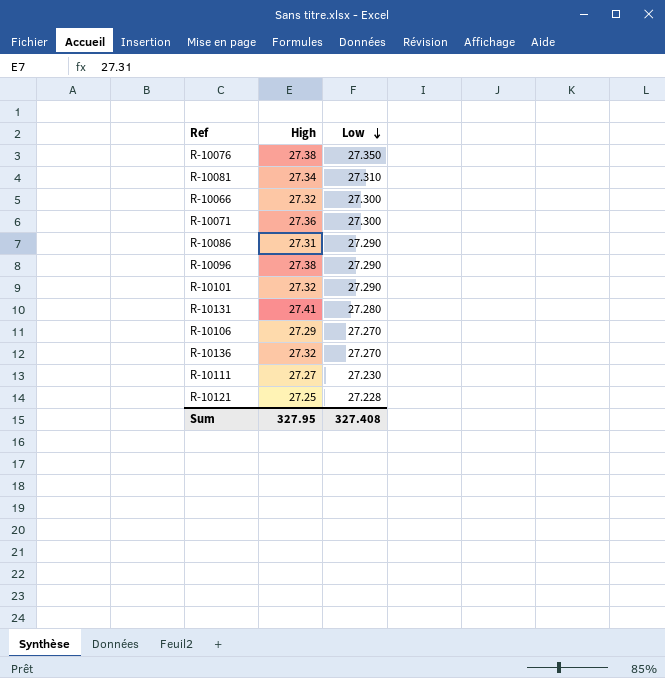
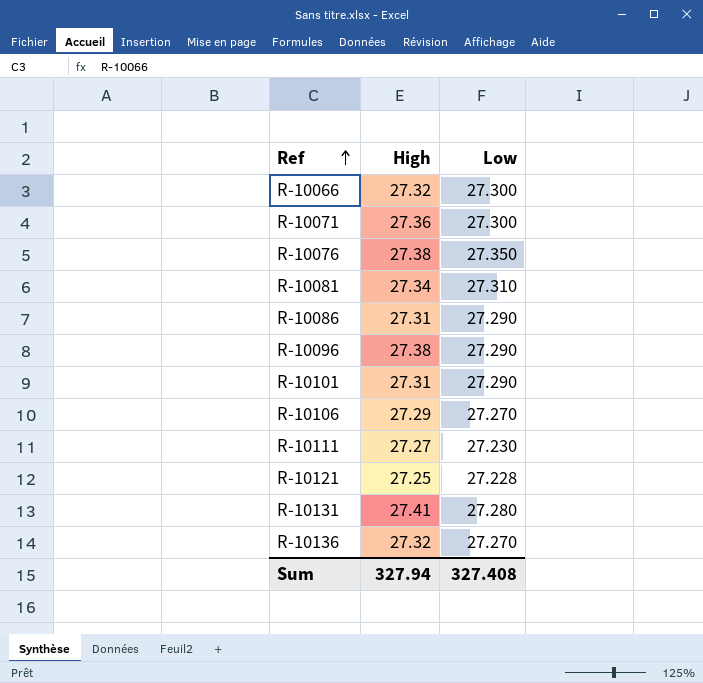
row order: Low descending -> Ref ascending
R-10101 | High: 27.32 -> 27.31
Sum | High: 327.95 -> 327.94

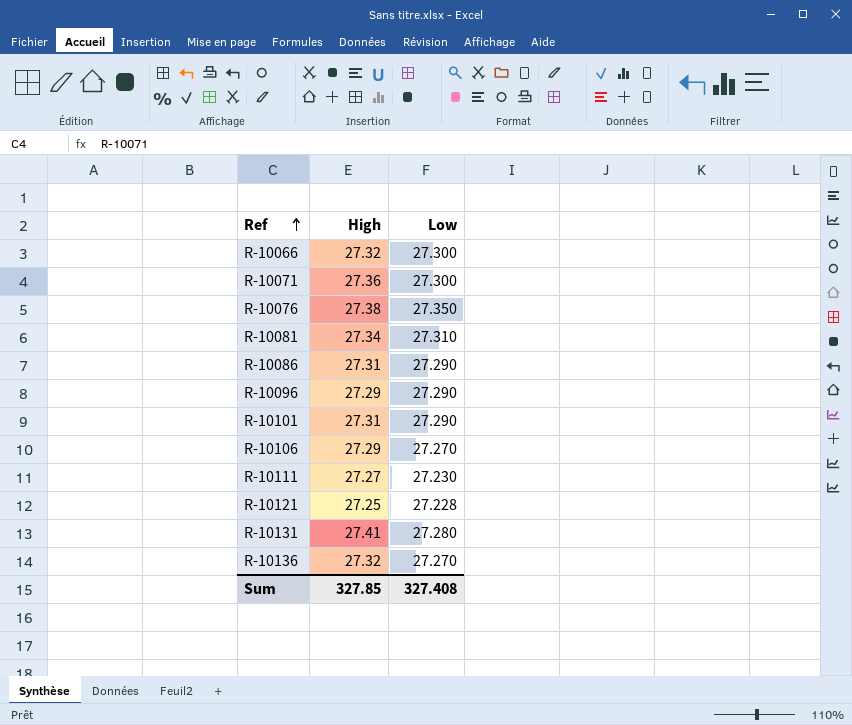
R-10096 | High: 27.38 -> 27.29
Sum | High: 327.94 -> 327.85

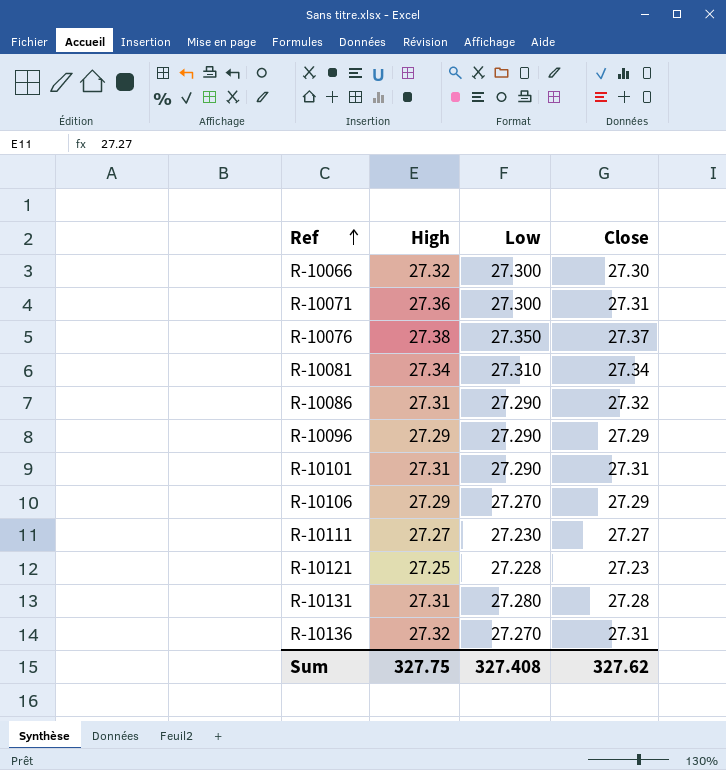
column Close | position: none -> 4
R-10131 | High: 27.41 -> 27.31
Sum | High: 327.85 -> 327.75

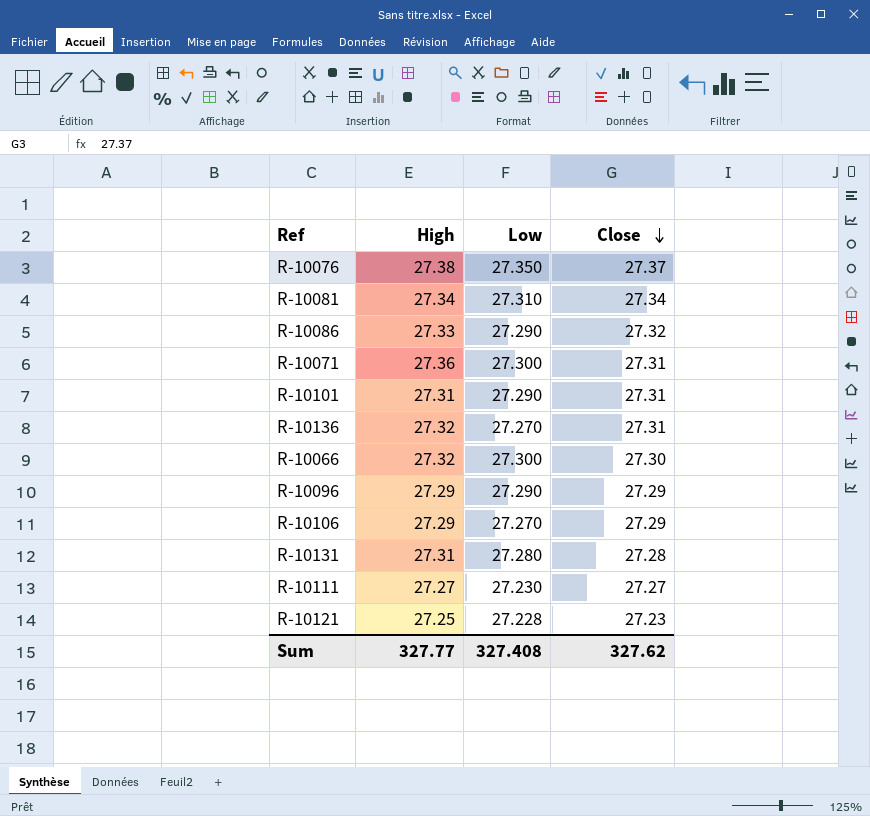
row order: Ref ascending -> Close descending
R-10086 | High: 27.31 -> 27.33
Sum | High: 327.75 -> 327.77

